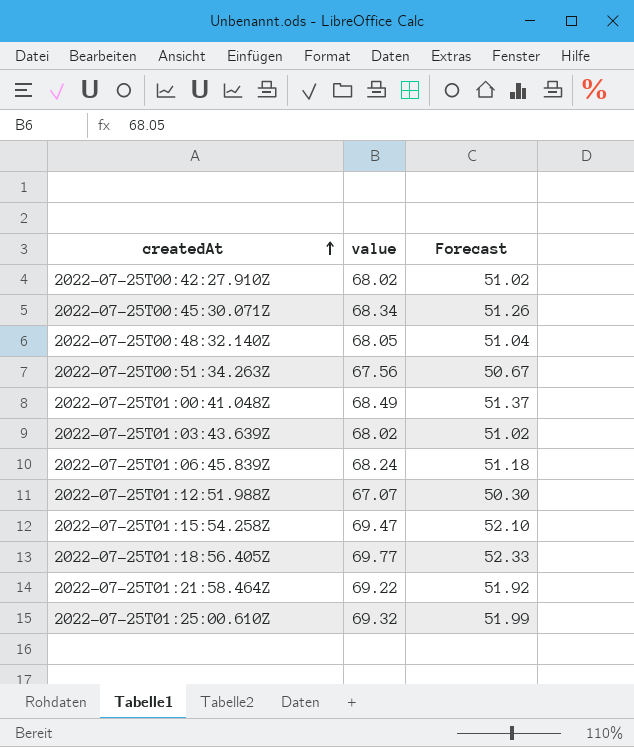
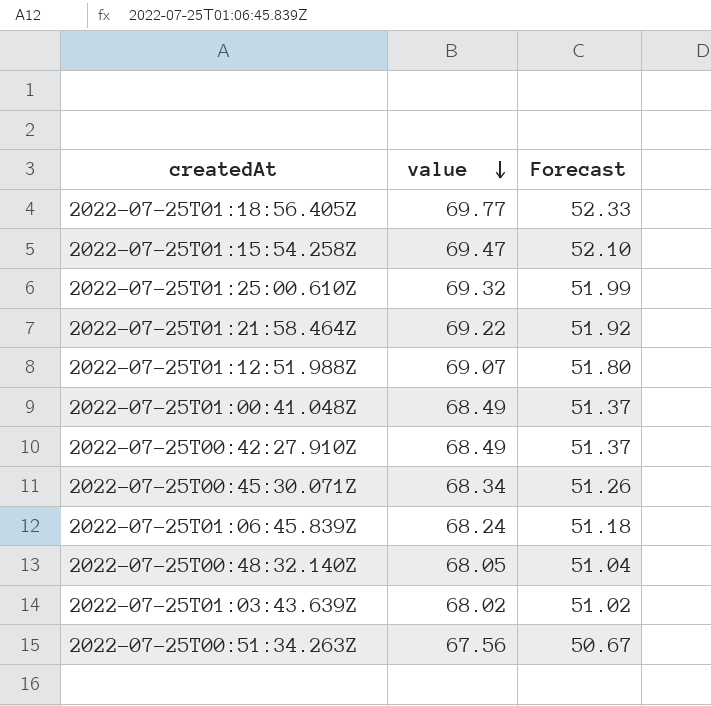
row order: createdAt ascending -> value descending
2022-07-25T01:12:51.988Z | value: 67.07 -> 69.07
2022-07-25T01:12:51.988Z | Forecast: 50.30 -> 51.80
2022-07-25T00:42:27.910Z | value: 68.02 -> 68.49
2022-07-25T00:42:27.910Z | Forecast: 51.02 -> 51.37

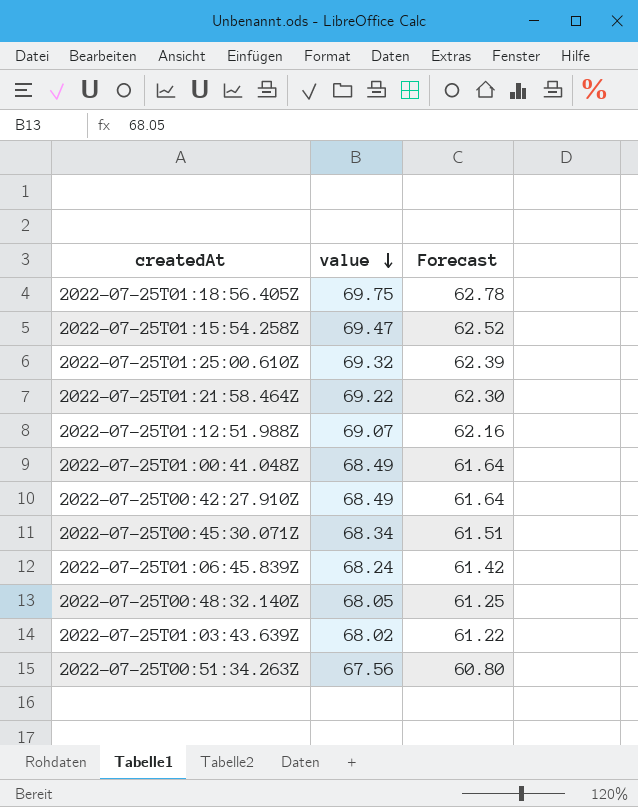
column Forecast | formula: [value] * 0.75 -> [value] * 0.9
2022-07-25T01:18:56.405Z | value: 69.77 -> 69.75

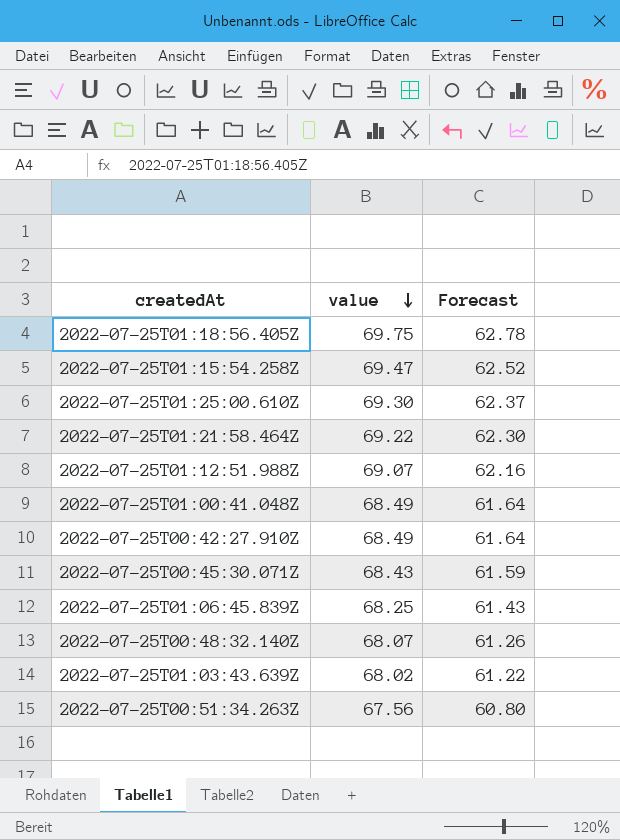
2022-07-25T01:25:00.610Z | value: 69.32 -> 69.30
2022-07-25T01:25:00.610Z | Forecast: 62.39 -> 62.37
2022-07-25T00:45:30.071Z | value: 68.34 -> 68.43
2022-07-25T00:45:30.071Z | Forecast: 61.51 -> 61.59
2022-07-25T01:06:45.839Z | value: 68.24 -> 68.25
2022-07-25T01:06:45.839Z | Forecast: 61.42 -> 61.43
2022-07-25T00:48:32.140Z | value: 68.05 -> 68.07
2022-07-25T00:48:32.140Z | Forecast: 61.25 -> 61.26

